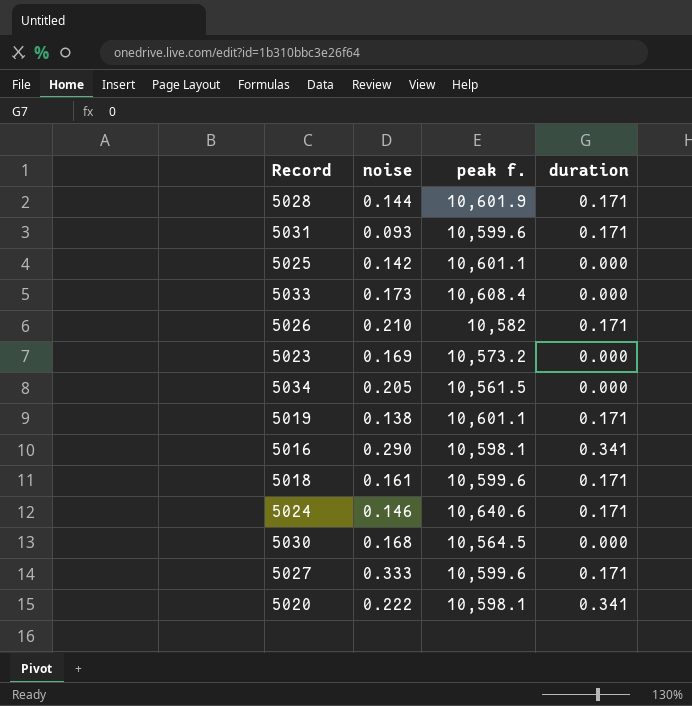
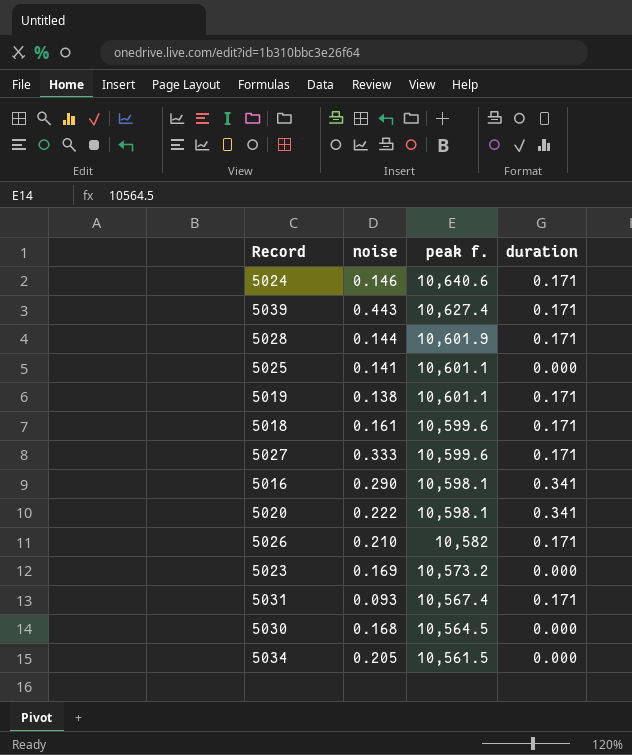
row order: none -> peak f. descending
row 5033: 0.173 | 10,608.4 | 0.000 -> none
row 5039: none -> 0.443 | 10,627.4 | 0.171
5025 | noise: 0.142 -> 0.141
5031 | peak f.: 10,599.6 -> 10,567.4

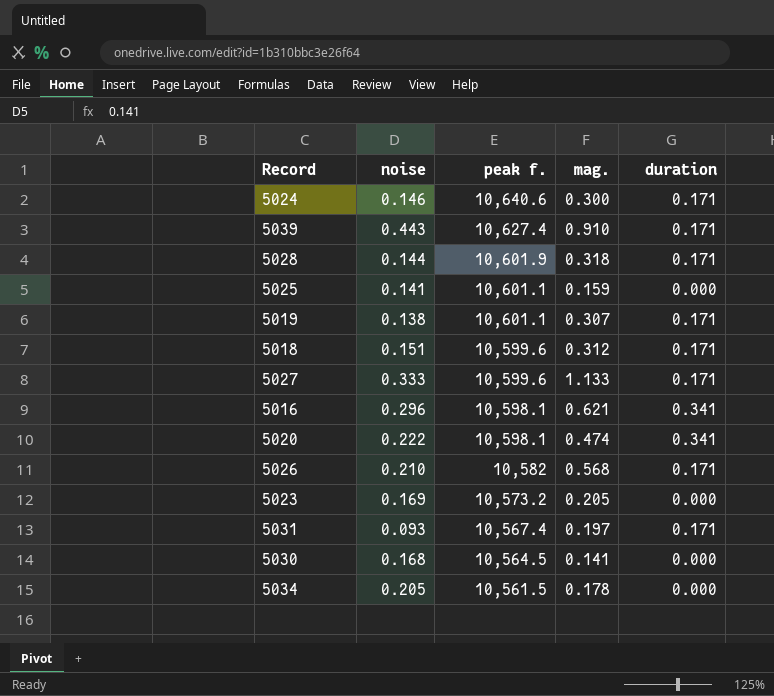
column mag. | position: none -> 4
5018 | noise: 0.161 -> 0.151
5016 | noise: 0.290 -> 0.296

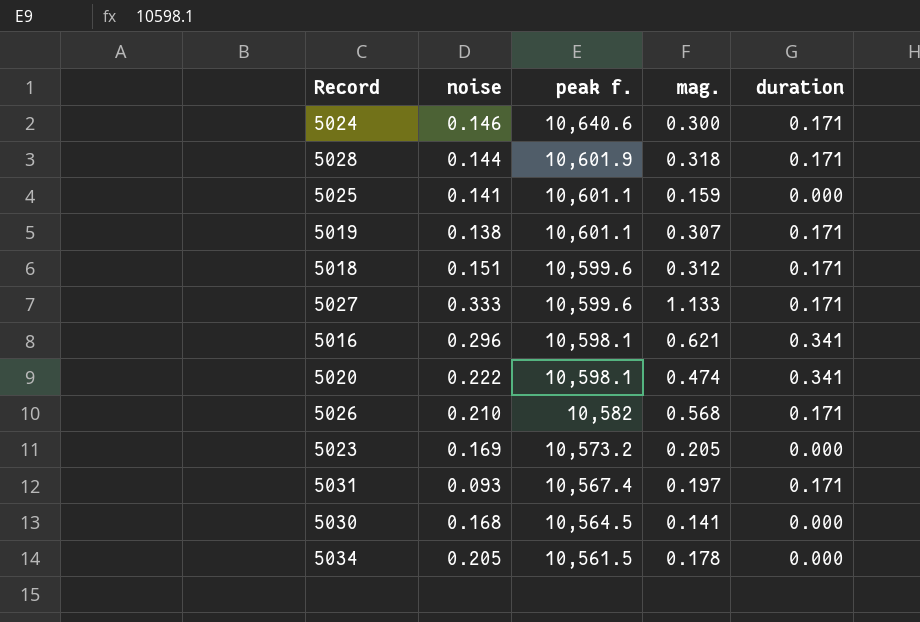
row 5039: 0.443 | 10,627.4 | 0.910 | 0.171 -> none

